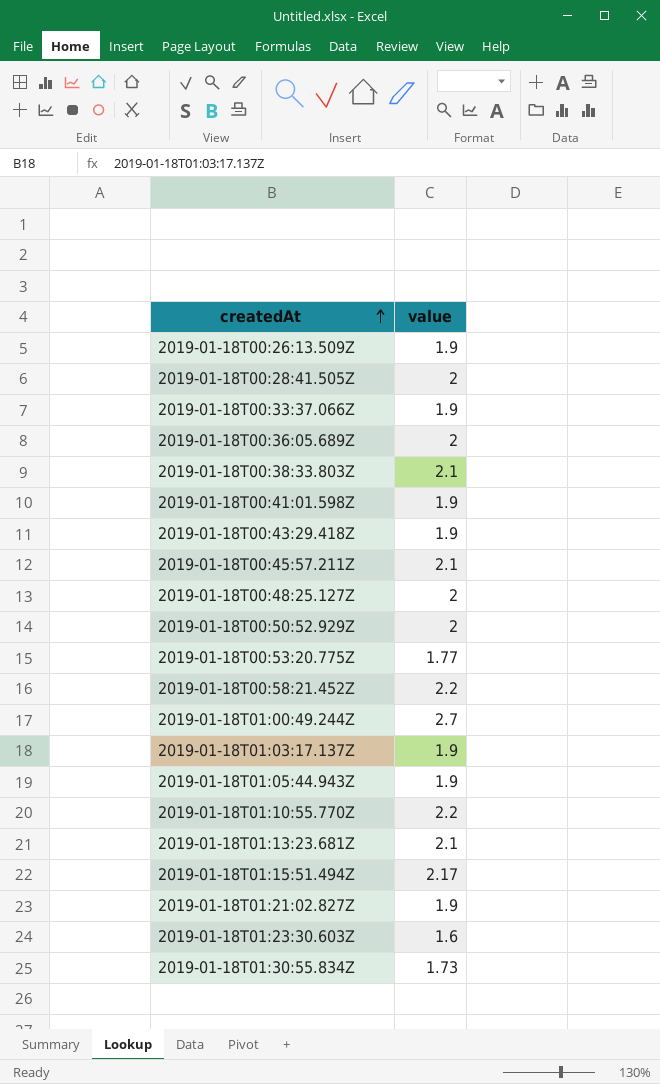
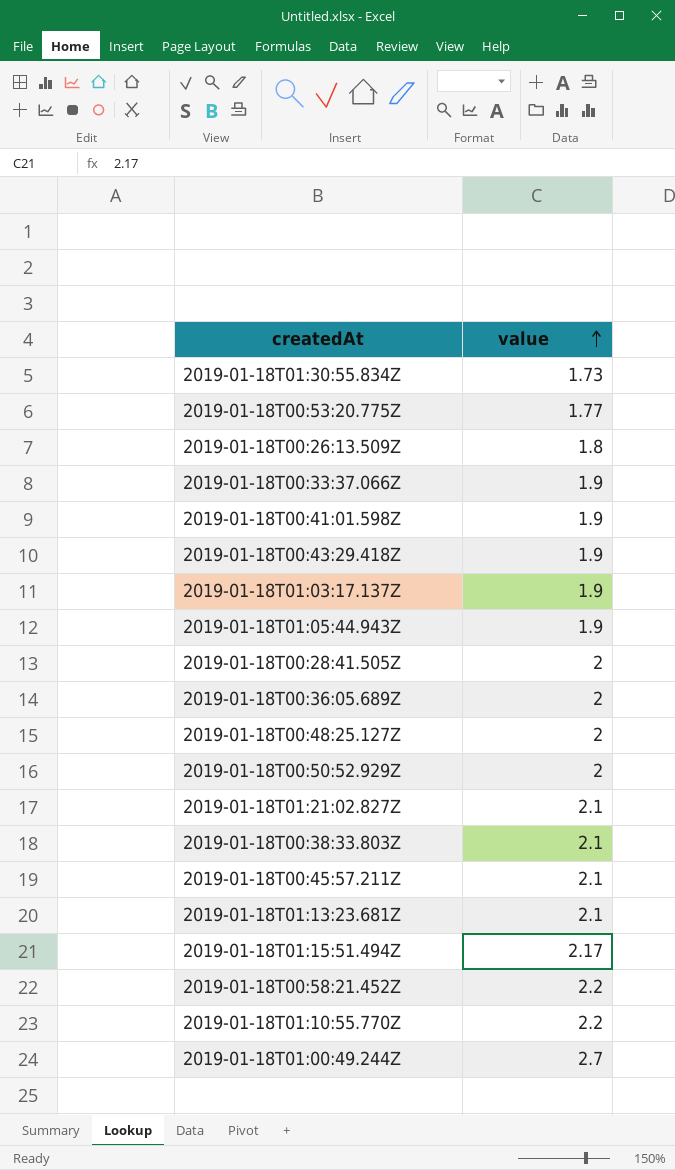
row order: createdAt ascending -> value ascending
row 2019-01-18T01:23:30.603Z: 1.6 -> none
2019-01-18T00:26:13.509Z | value: 1.9 -> 1.8
2019-01-18T01:21:02.827Z | value: 1.9 -> 2.1

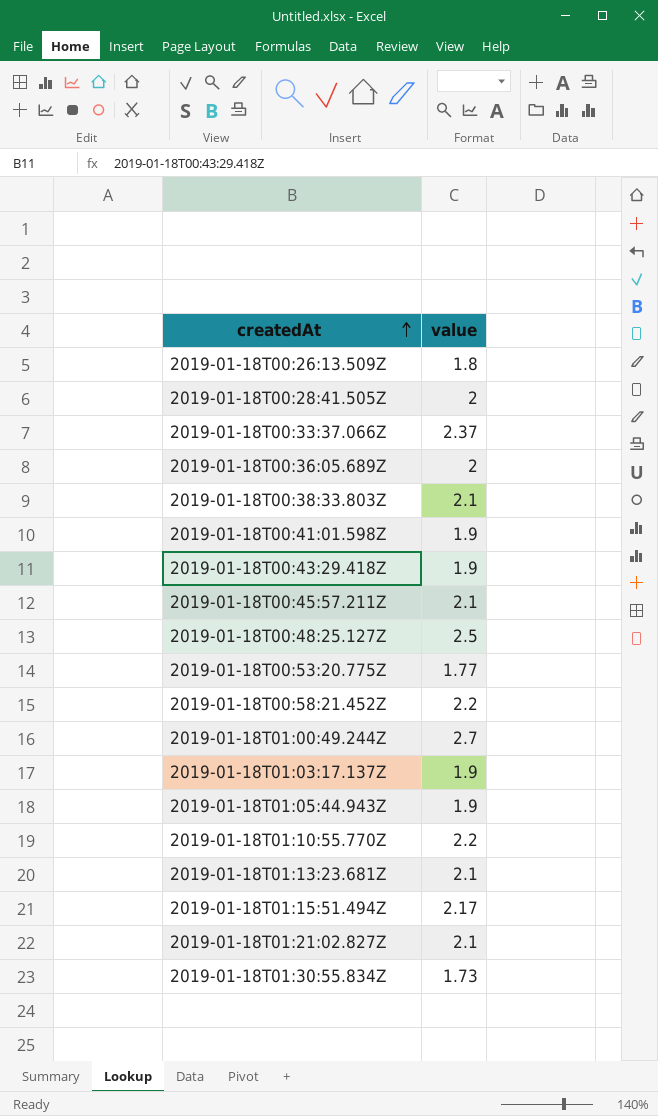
row order: value ascending -> createdAt ascending
row 2019-01-18T00:50:52.929Z: 2 -> none
2019-01-18T00:33:37.066Z | value: 1.9 -> 2.37
2019-01-18T00:48:25.127Z | value: 2 -> 2.5

